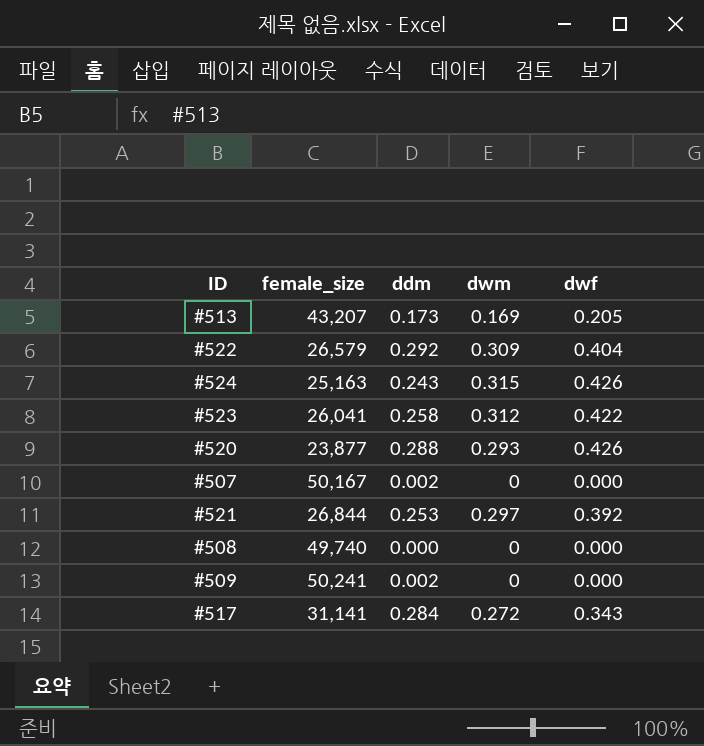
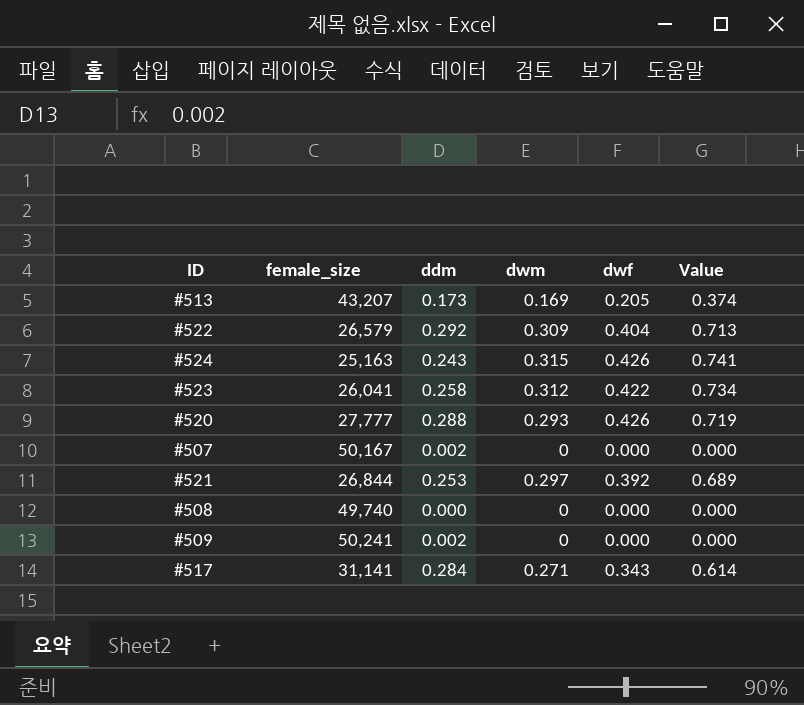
column Value | formula: none -> [dwm] + [dwf]
#520 | female_size: 23,877 -> 27,777
#517 | dwm: 0.272 -> 0.271

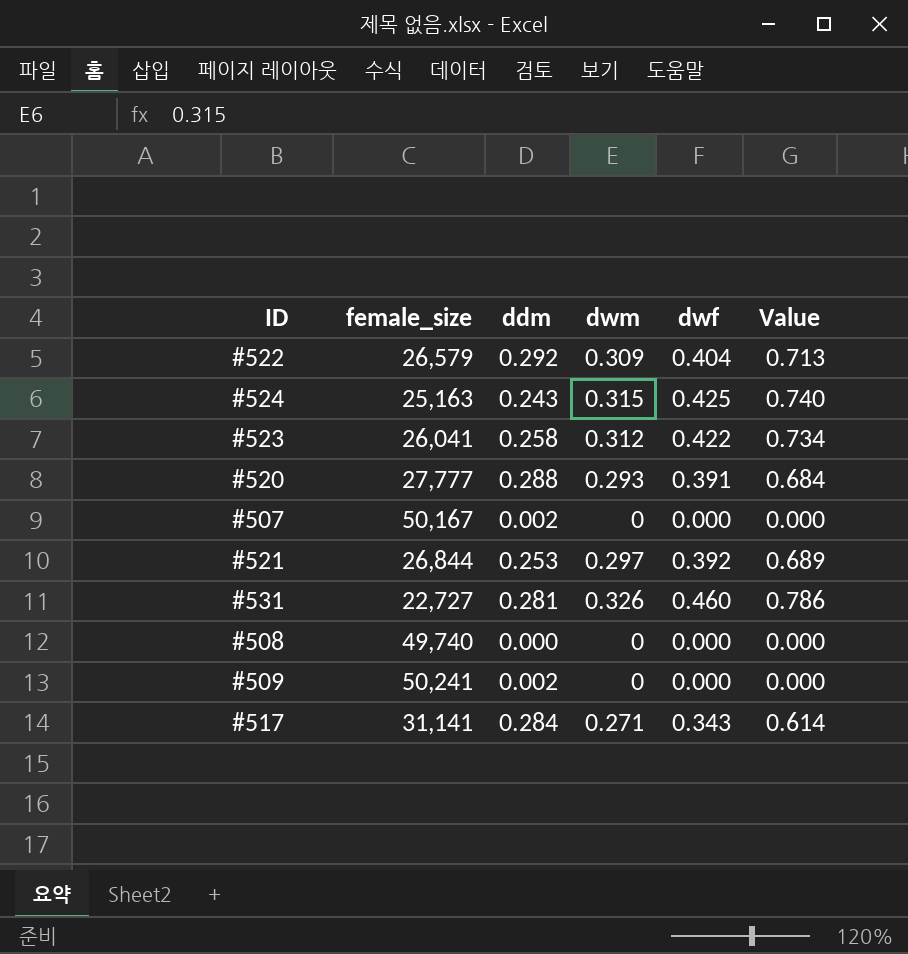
row #513: 43,207 | 0.173 | 0.169 | 0.205 | 0.374 -> none
#524 | dwf: 0.426 -> 0.425
#524 | Value: 0.741 -> 0.740
#520 | dwf: 0.426 -> 0.391
#520 | Value: 0.719 -> 0.684
row #531: none -> 22,727 | 0.281 | 0.326 | 0.460 | 0.786

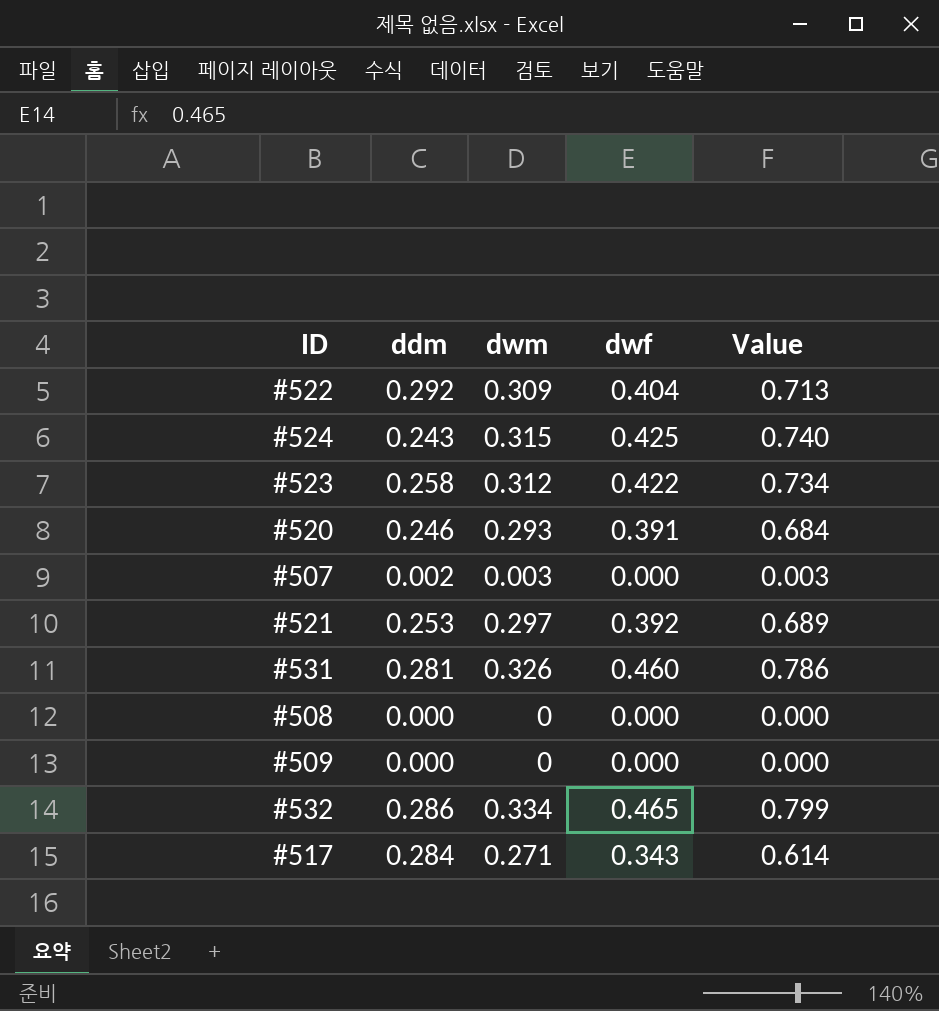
column female_size | position: 2 -> none
#520 | ddm: 0.288 -> 0.246
#507 | dwm: 0 -> 0.003
#507 | Value: 0.000 -> 0.003
#509 | ddm: 0.002 -> 0.000
row #532: none -> 0.286 | 0.334 | 0.465 | 0.799

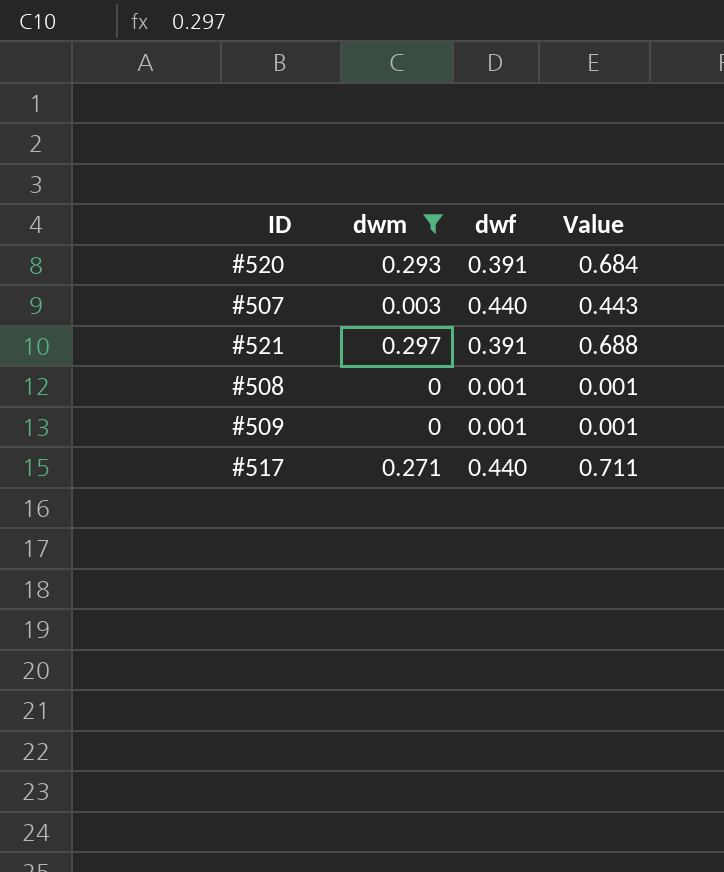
filter: none -> dwm <= 0.297
column ddm | position: 2 -> none
#507 | dwf: 0.000 -> 0.440
#507 | Value: 0.003 -> 0.443
#521 | dwf: 0.392 -> 0.391
#521 | Value: 0.689 -> 0.688
#508 | dwf: 0.000 -> 0.001
#508 | Value: 0.000 -> 0.001
#509 | dwf: 0.000 -> 0.001
#509 | Value: 0.000 -> 0.001
#517 | dwf: 0.343 -> 0.440
#517 | Value: 0.614 -> 0.711

